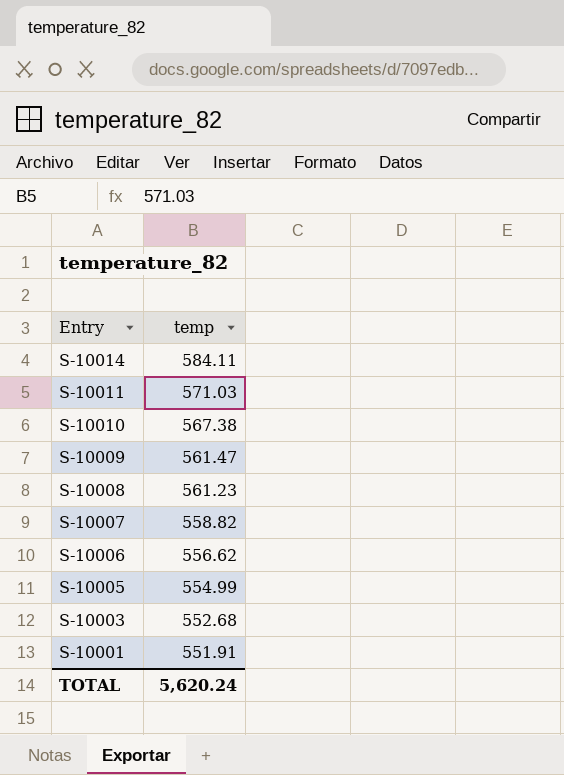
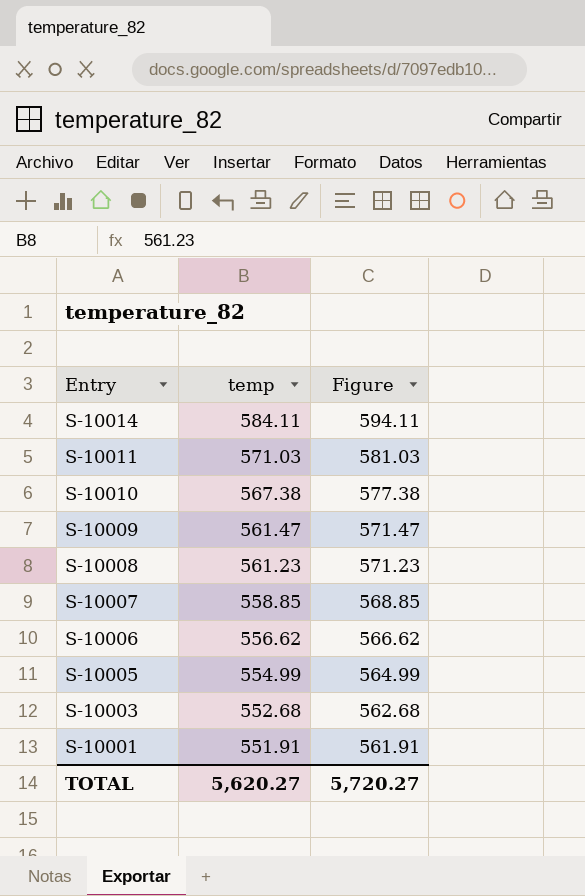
column Figure | formula: none -> [temp] + 10
S-10007 | temp: 558.82 -> 558.85
TOTAL | temp: 5,620.24 -> 5,620.27

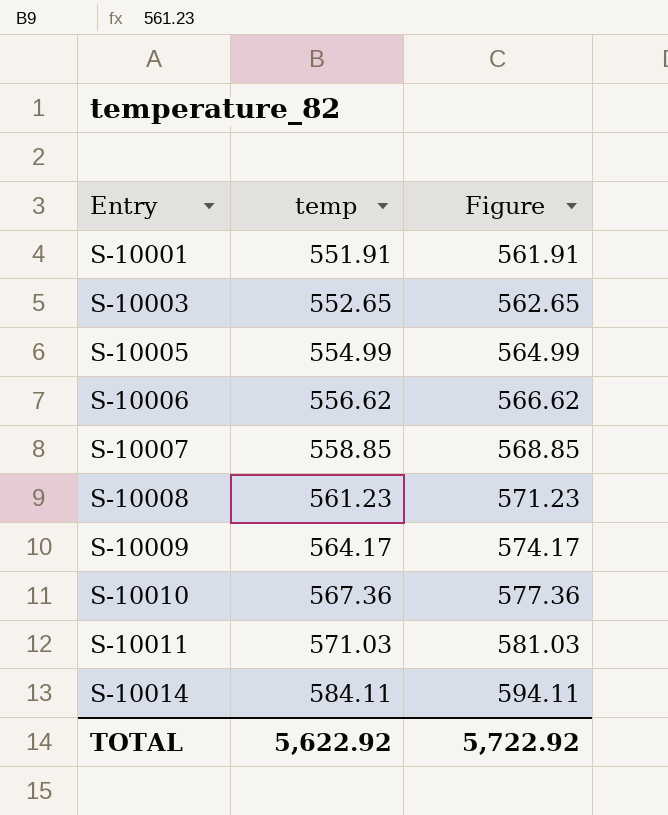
row order: Entry descending -> Entry ascending
S-10003 | temp: 552.68 -> 552.65
S-10003 | Figure: 562.68 -> 562.65
S-10009 | temp: 561.47 -> 564.17
S-10009 | Figure: 571.47 -> 574.17
S-10010 | temp: 567.38 -> 567.36
S-10010 | Figure: 577.38 -> 577.36
TOTAL | temp: 5,620.27 -> 5,622.92
TOTAL | Figure: 5,720.27 -> 5,722.92

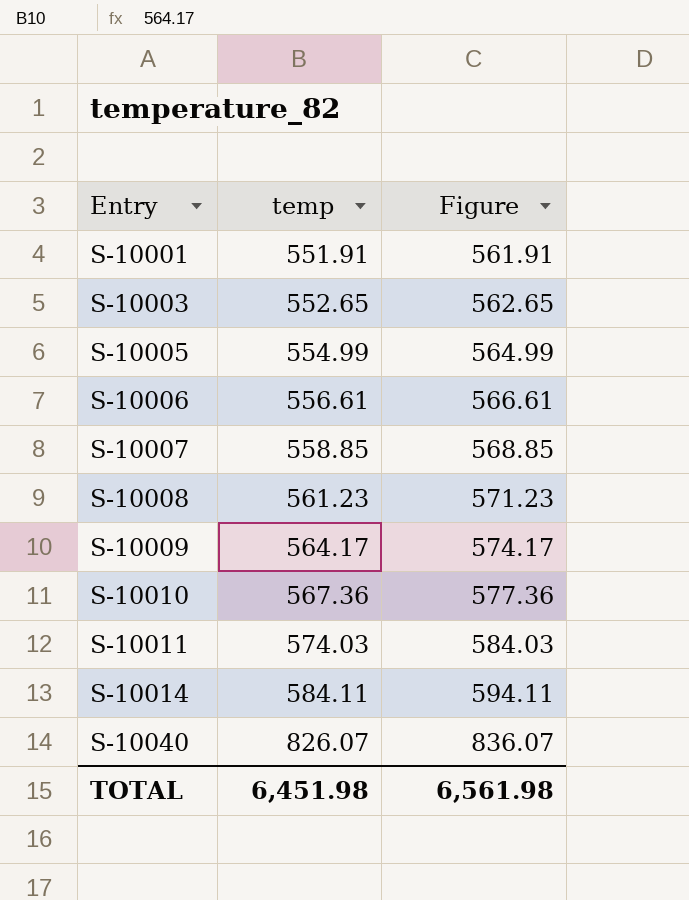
S-10006 | temp: 556.62 -> 556.61
S-10006 | Figure: 566.62 -> 566.61
S-10011 | temp: 571.03 -> 574.03
S-10011 | Figure: 581.03 -> 584.03
row S-10040: none -> 826.07 | 836.07
TOTAL | temp: 5,622.92 -> 6,451.98
TOTAL | Figure: 5,722.92 -> 6,561.98

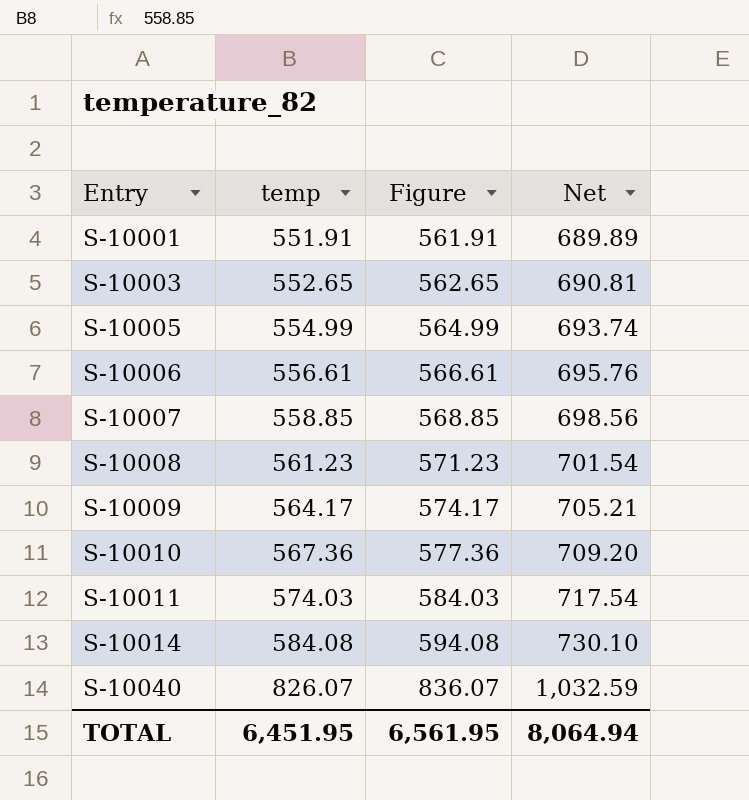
column Net | formula: none -> [temp] * 1.25
S-10014 | temp: 584.11 -> 584.08
S-10014 | Figure: 594.11 -> 594.08
TOTAL | temp: 6,451.98 -> 6,451.95
TOTAL | Figure: 6,561.98 -> 6,561.95

